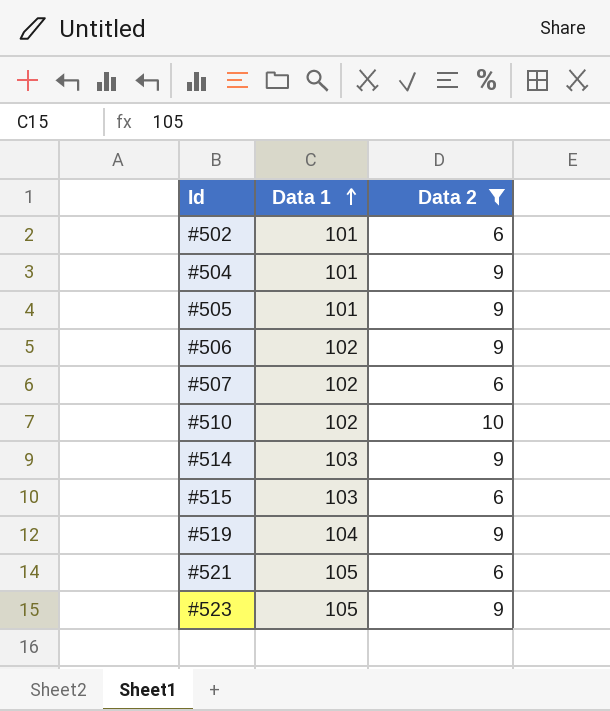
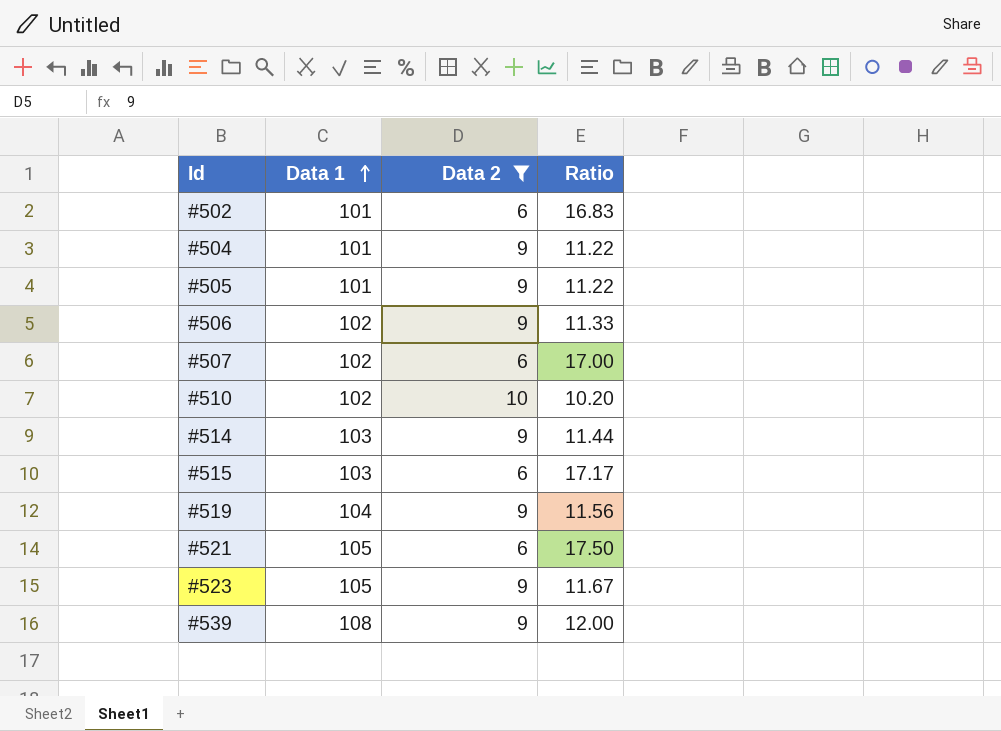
column Ratio | formula: none -> [Data 1] / [Data 2]
row #539: none -> 108 | 9 | 12.00

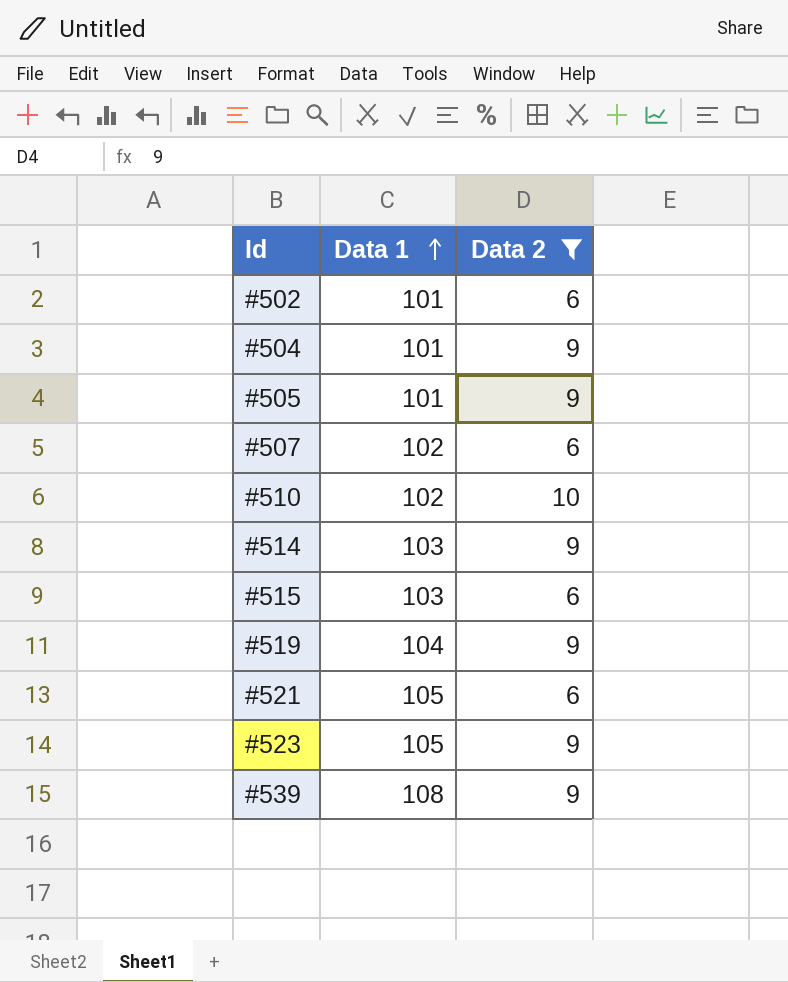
column Ratio | formula: [Data 1] / [Data 2] -> none
row #506: 102 | 9 | 11.33 -> none

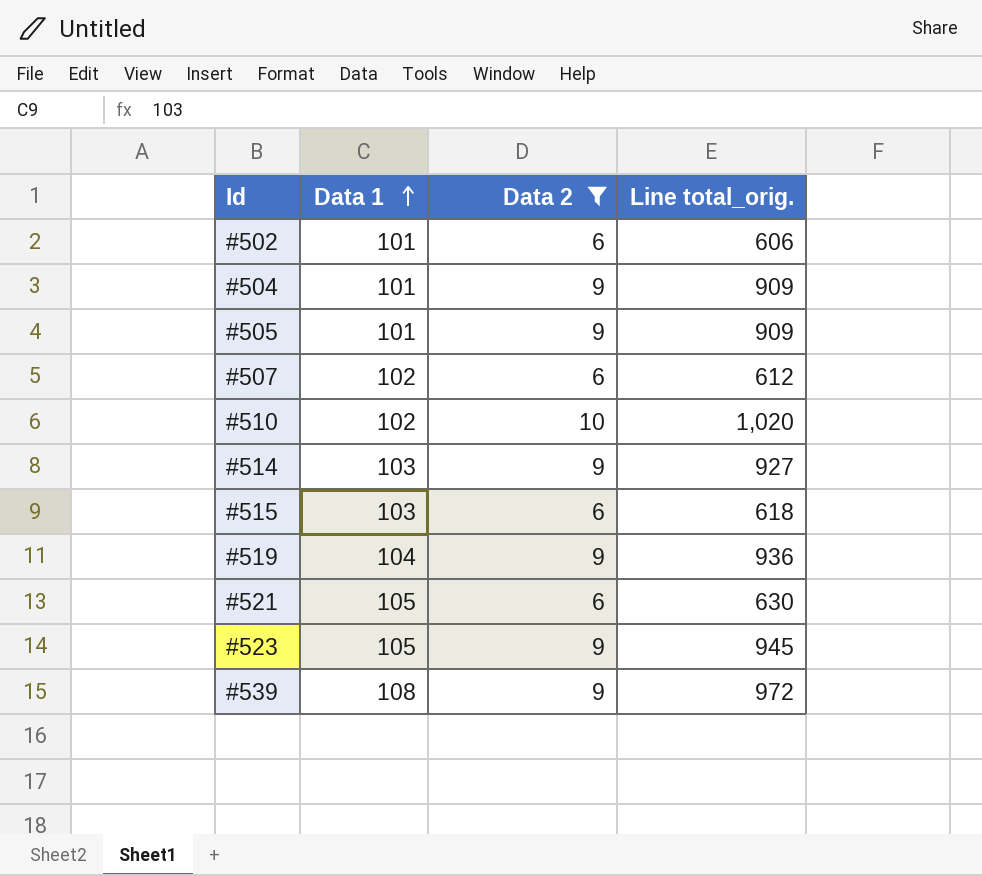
column Line total_orig. | formula: none -> [Data 1] * [Data 2]

